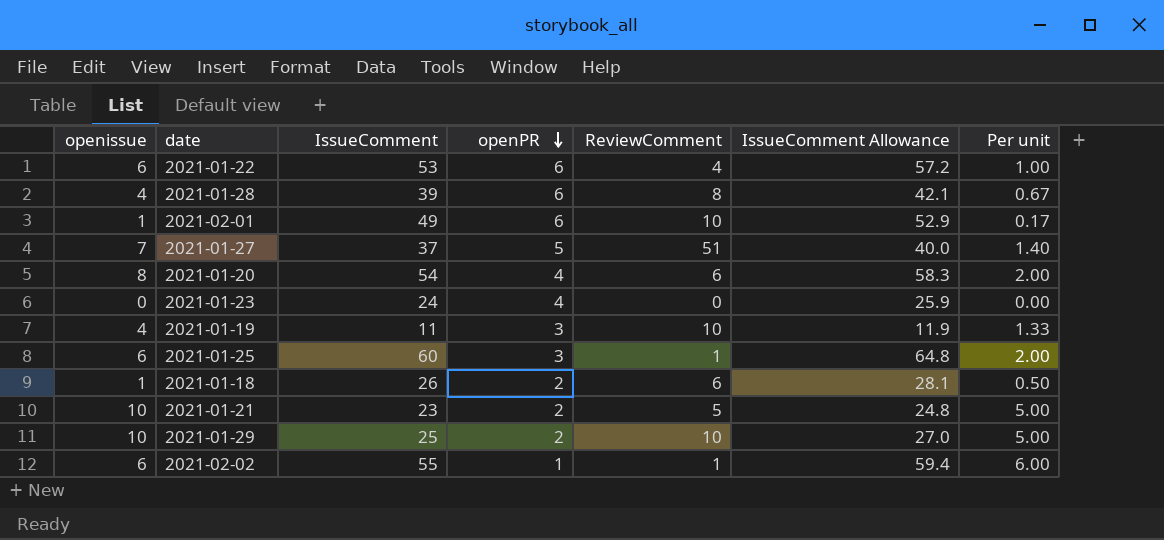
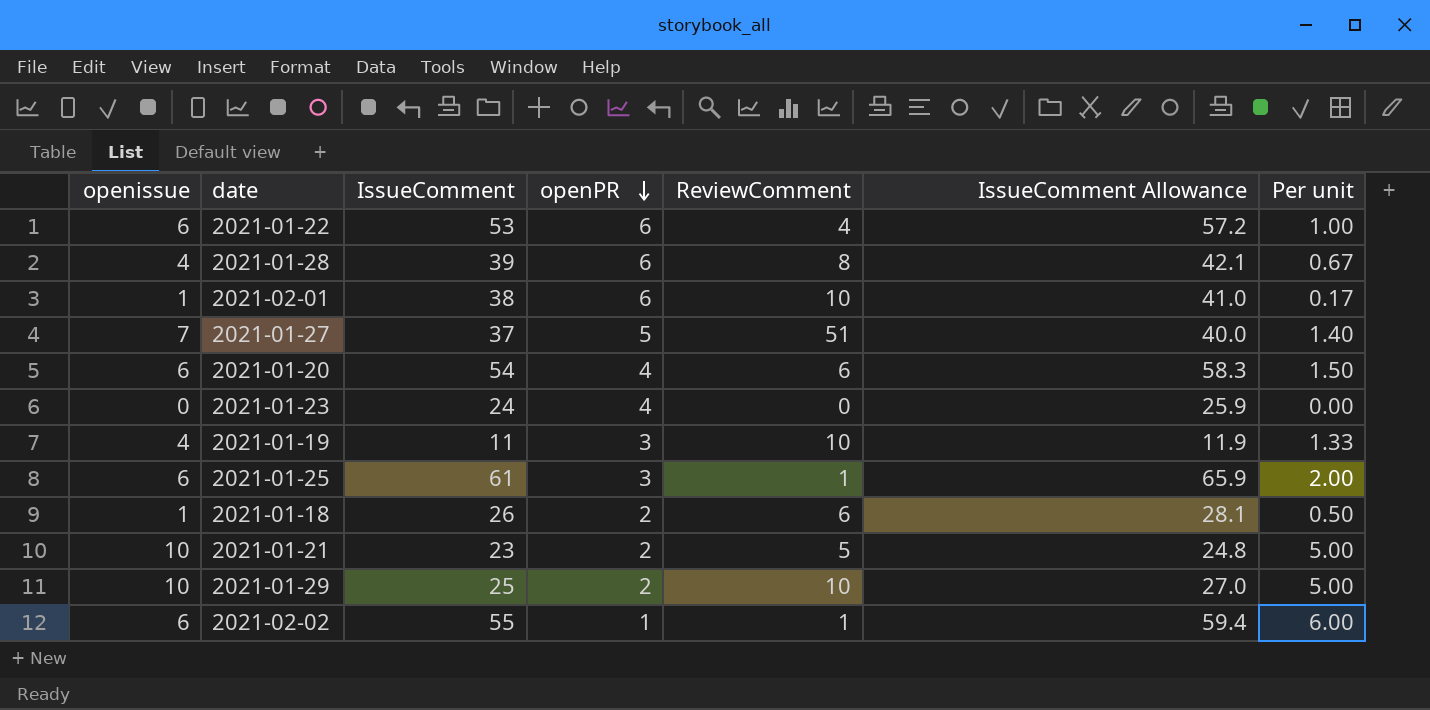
2021-02-01 | IssueComment: 49 -> 38
2021-02-01 | IssueComment Allowance: 52.9 -> 41.0
2021-01-20 | openissue: 8 -> 6
2021-01-20 | Per unit: 2.00 -> 1.50
2021-01-25 | IssueComment: 60 -> 61
2021-01-25 | IssueComment Allowance: 64.8 -> 65.9

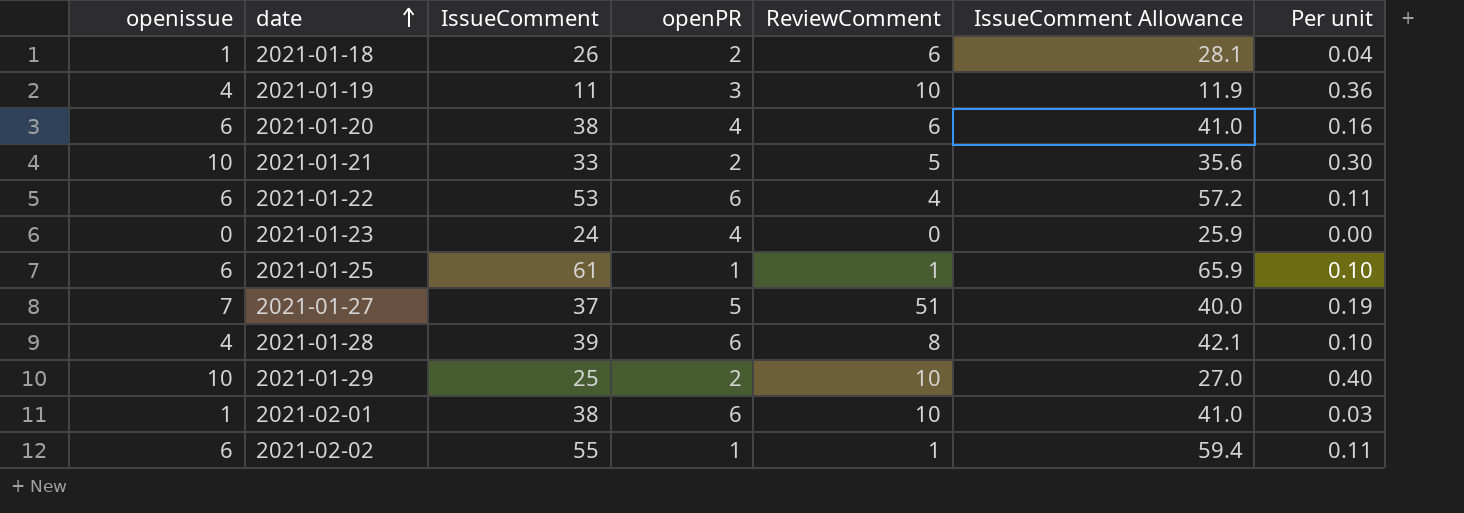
row order: openPR descending -> date ascending
column Per unit | formula: [openissue] / [openPR] -> [openissue] / [IssueComment]
2021-01-20 | IssueComment: 54 -> 38
2021-01-20 | IssueComment Allowance: 58.3 -> 41.0
2021-01-21 | IssueComment: 23 -> 33
2021-01-21 | IssueComment Allowance: 24.8 -> 35.6
2021-01-25 | openPR: 3 -> 1

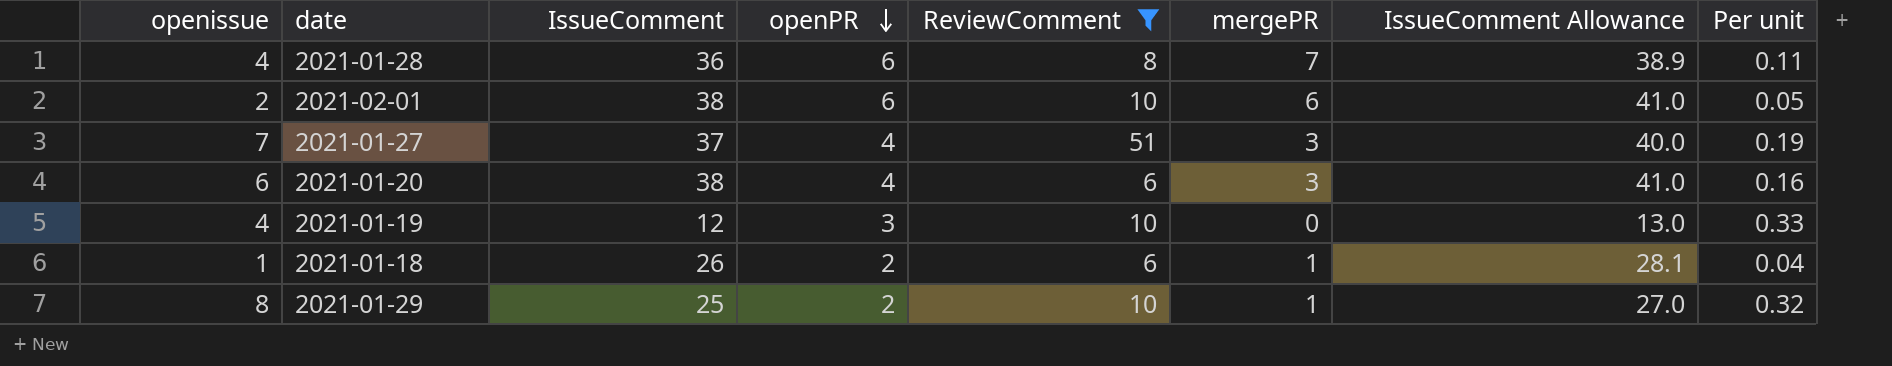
filter: none -> ReviewComment >= 6
row order: date ascending -> openPR descending
column mergePR | position: none -> 6
2021-01-28 | IssueComment: 39 -> 36
2021-01-28 | IssueComment Allowance: 42.1 -> 38.9
2021-01-28 | Per unit: 0.10 -> 0.11
2021-02-01 | openissue: 1 -> 2
2021-02-01 | Per unit: 0.03 -> 0.05
2021-01-27 | openPR: 5 -> 4
2021-01-19 | IssueComment: 11 -> 12
2021-01-19 | IssueComment Allowance: 11.9 -> 13.0
2021-01-19 | Per unit: 0.36 -> 0.33
2021-01-29 | openissue: 10 -> 8
2021-01-29 | Per unit: 0.40 -> 0.32

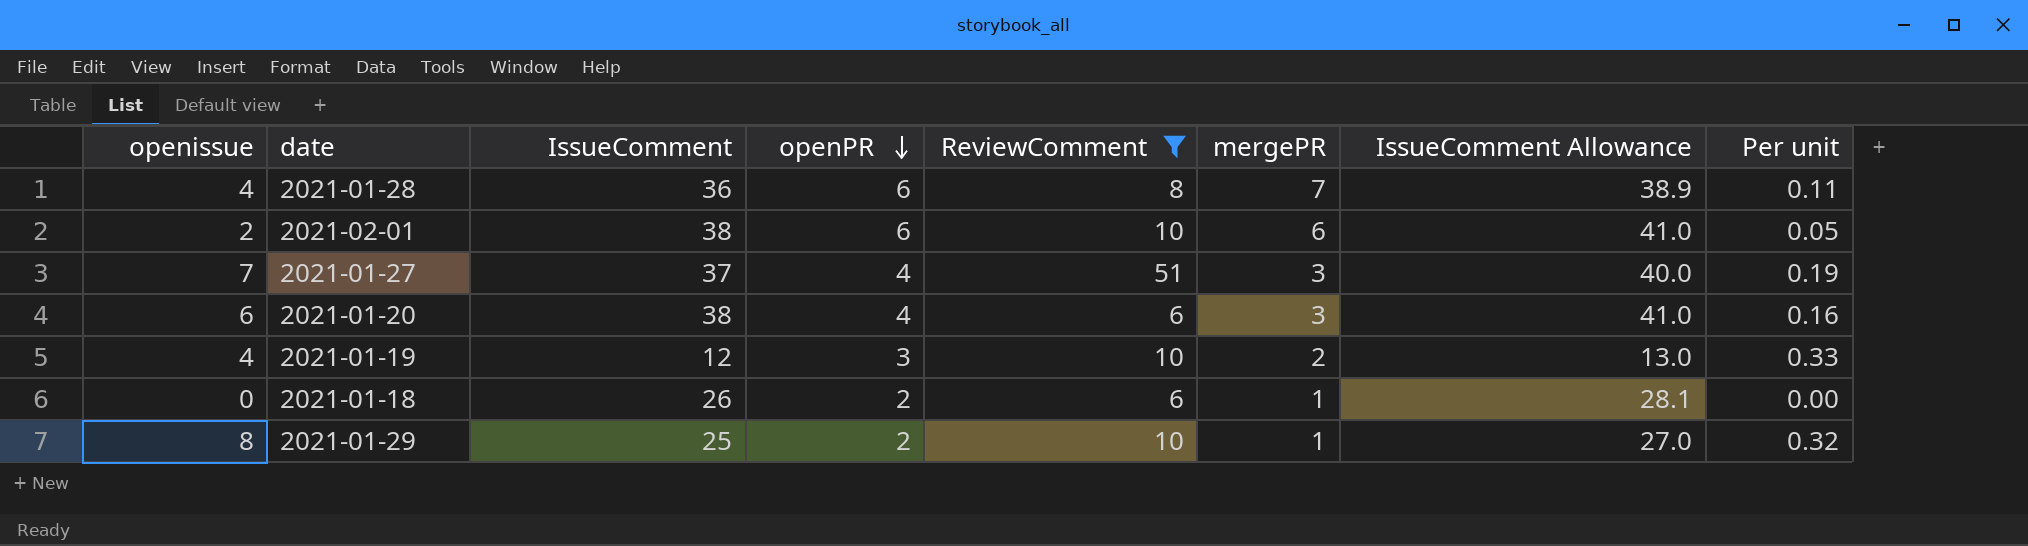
2021-01-19 | mergePR: 0 -> 2
2021-01-18 | openissue: 1 -> 0
2021-01-18 | Per unit: 0.04 -> 0.00

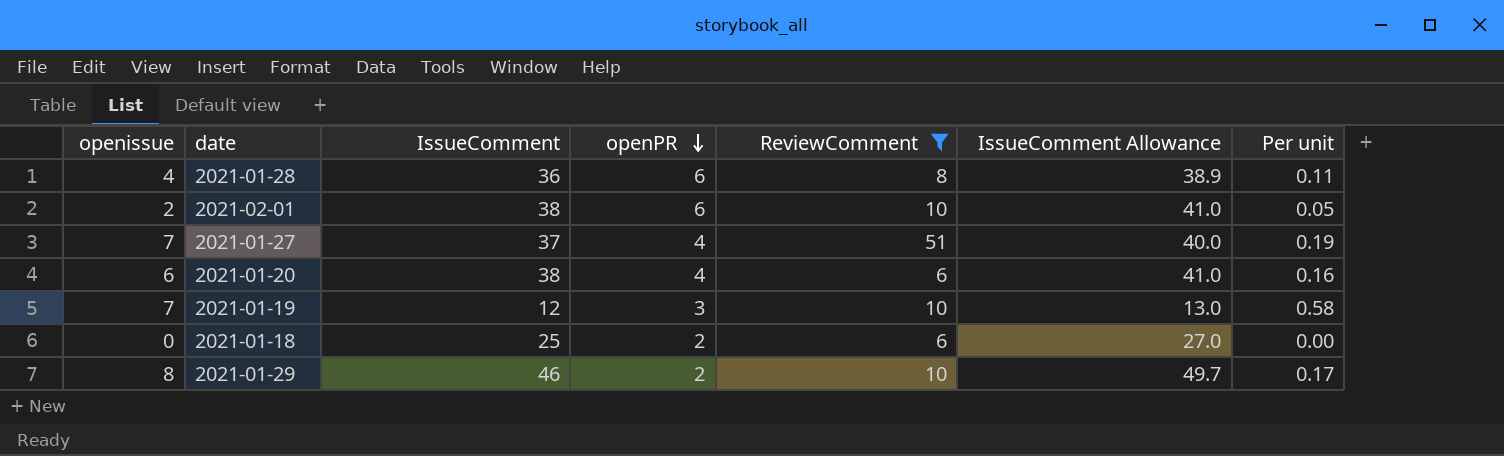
column mergePR | position: 6 -> none
2021-01-19 | openissue: 4 -> 7
2021-01-19 | Per unit: 0.33 -> 0.58
2021-01-18 | IssueComment: 26 -> 25
2021-01-18 | IssueComment Allowance: 28.1 -> 27.0
2021-01-29 | IssueComment: 25 -> 46
2021-01-29 | IssueComment Allowance: 27.0 -> 49.7
2021-01-29 | Per unit: 0.32 -> 0.17

